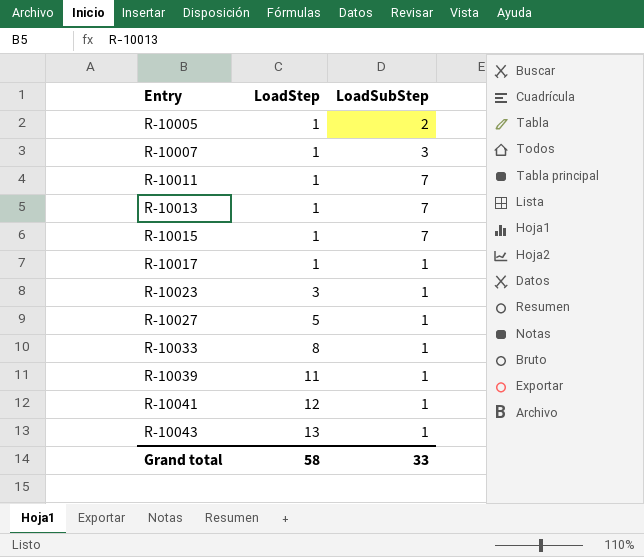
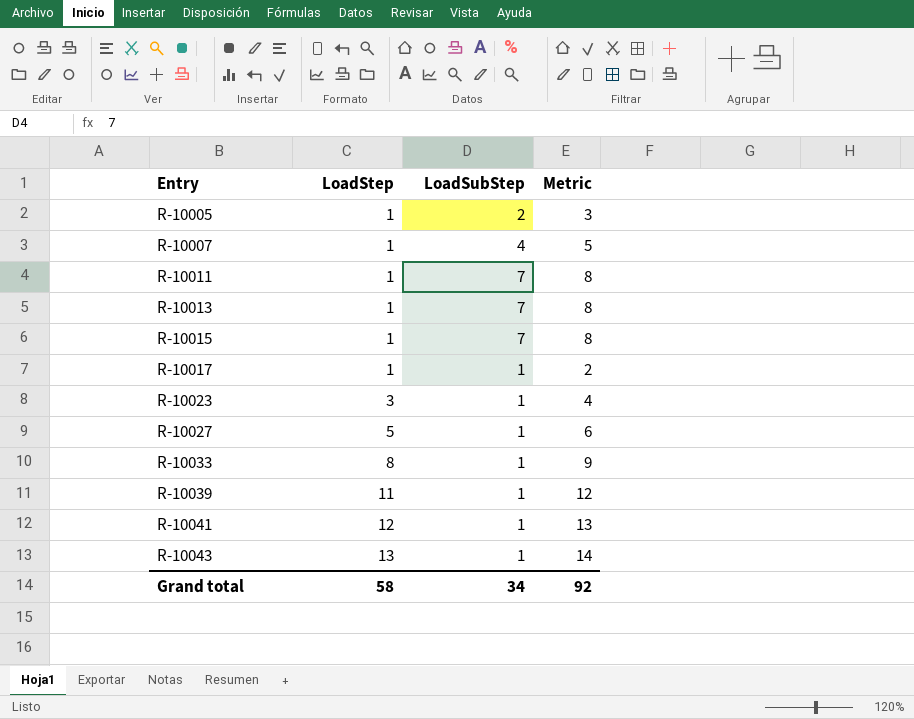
column Metric | formula: none -> [LoadStep] + [LoadSubStep]
R-10007 | LoadSubStep: 3 -> 4
Grand total | LoadSubStep: 33 -> 34

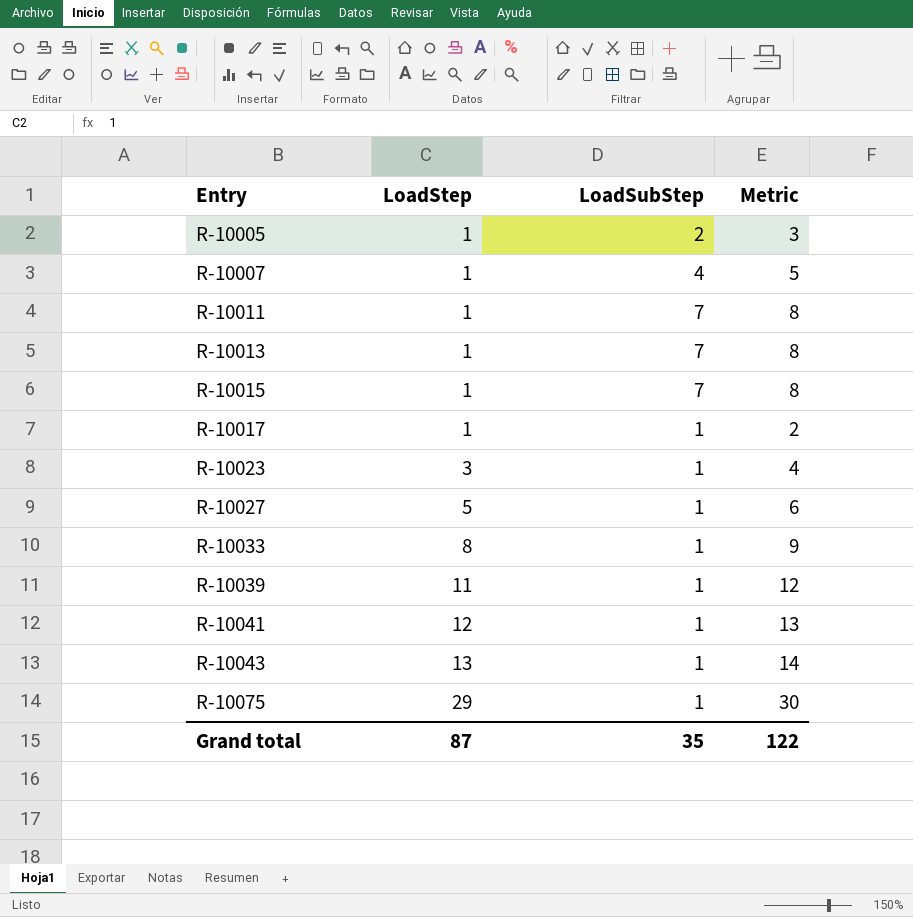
row R-10075: none -> 29 | 1 | 30
Grand total | LoadStep: 58 -> 87
Grand total | LoadSubStep: 34 -> 35
Grand total | Metric: 92 -> 122

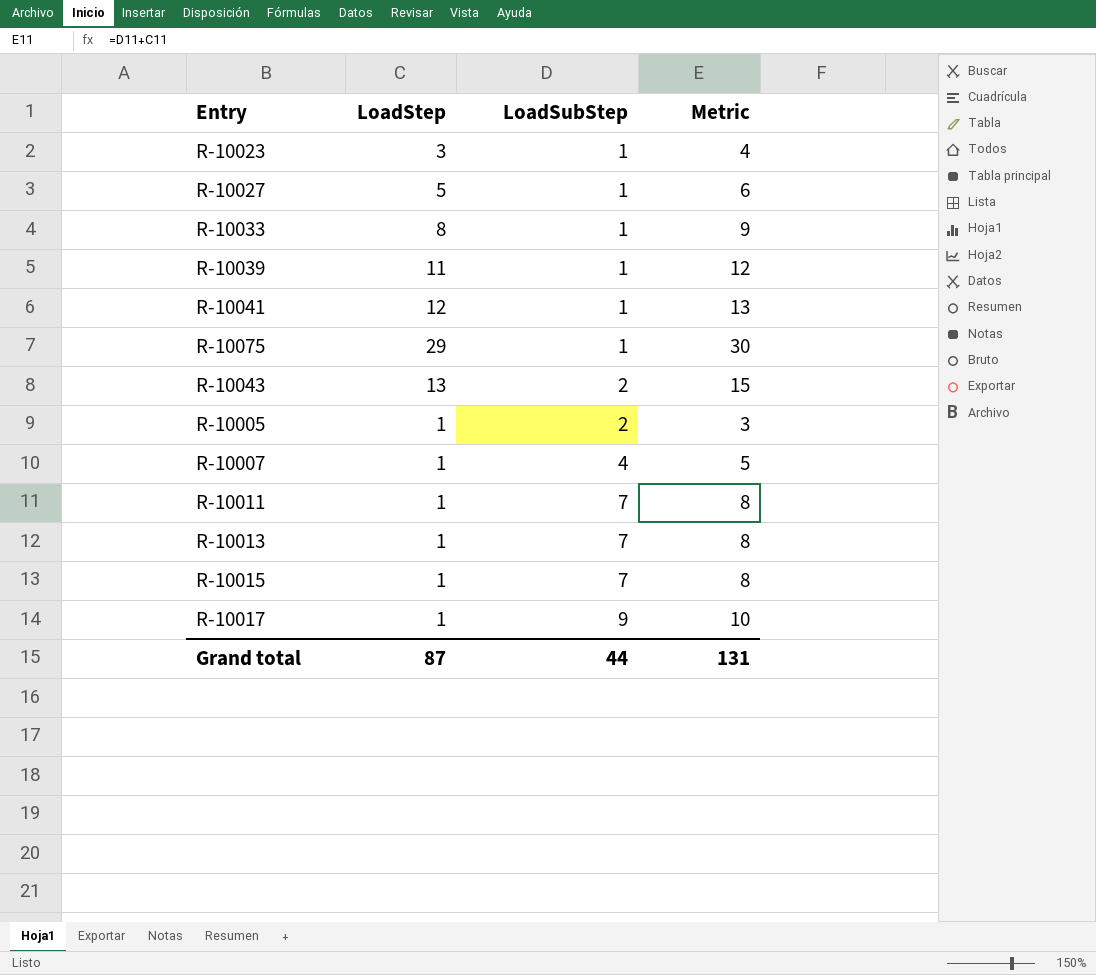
row order: Entry ascending -> LoadSubStep ascending
R-10043 | LoadSubStep: 1 -> 2
R-10043 | Metric: 14 -> 15
R-10017 | LoadSubStep: 1 -> 9
R-10017 | Metric: 2 -> 10
Grand total | LoadSubStep: 35 -> 44
Grand total | Metric: 122 -> 131

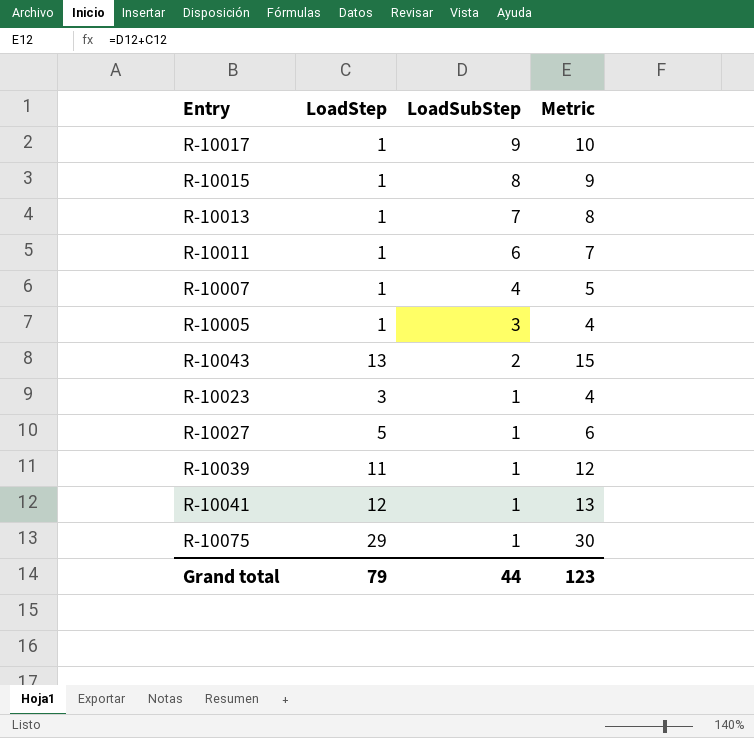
row order: LoadSubStep ascending -> LoadSubStep descending
row R-10033: 8 | 1 | 9 -> none
R-10015 | LoadSubStep: 7 -> 8
R-10015 | Metric: 8 -> 9
R-10011 | LoadSubStep: 7 -> 6
R-10011 | Metric: 8 -> 7
R-10005 | LoadSubStep: 2 -> 3
R-10005 | Metric: 3 -> 4
Grand total | LoadStep: 87 -> 79
Grand total | Metric: 131 -> 123

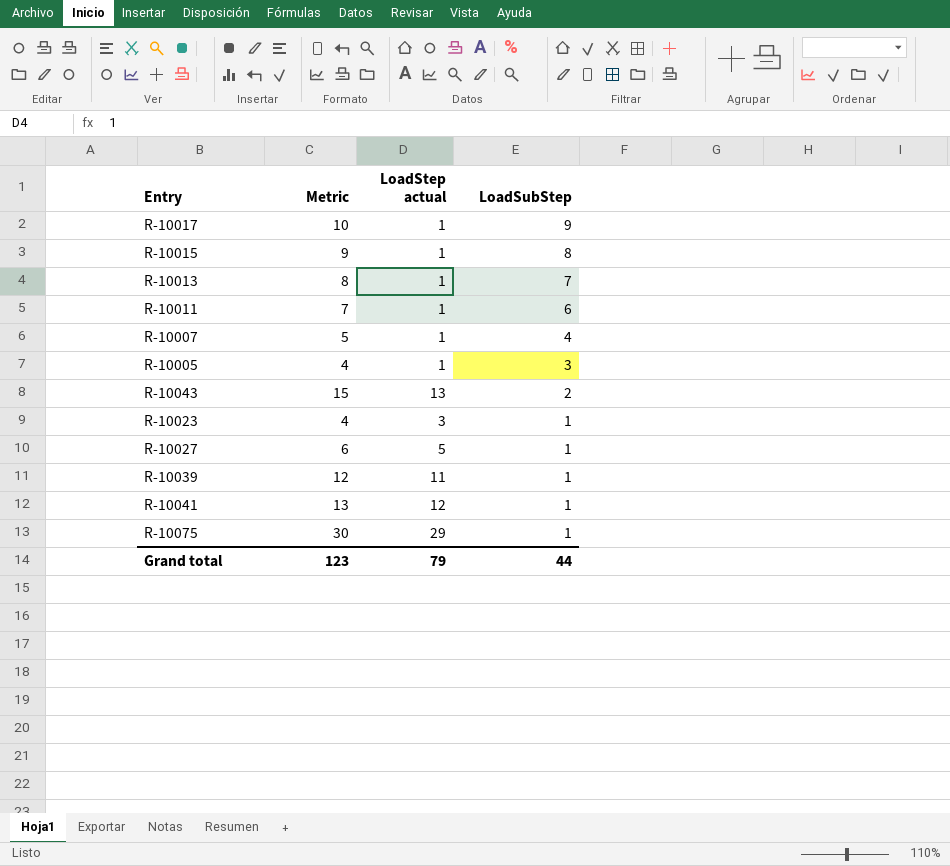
column Metric | position: 4 -> 2
column name: LoadStep -> LoadStep actual

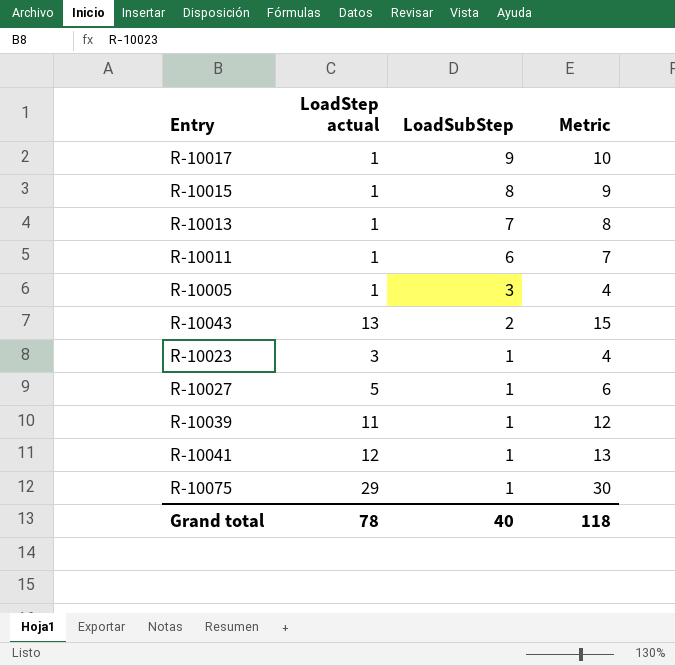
column Metric | position: 2 -> 4
row R-10007: 5 | 1 | 4 -> none
Grand total | LoadStep actual: 79 -> 78
Grand total | LoadSubStep: 44 -> 40
Grand total | Metric: 123 -> 118

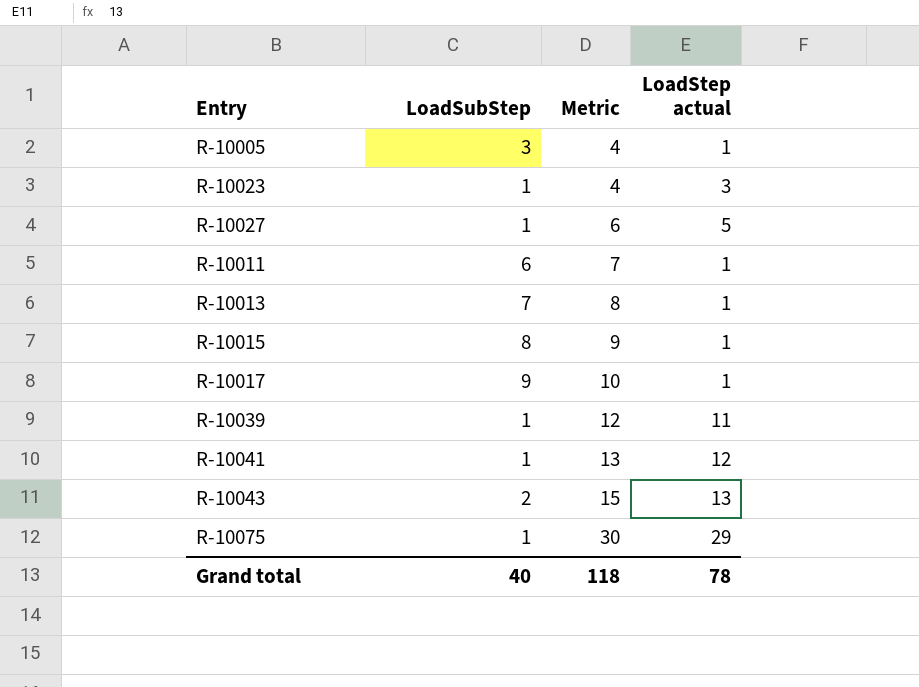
row order: LoadSubStep descending -> Metric ascending
column LoadStep actual | position: 2 -> 4

